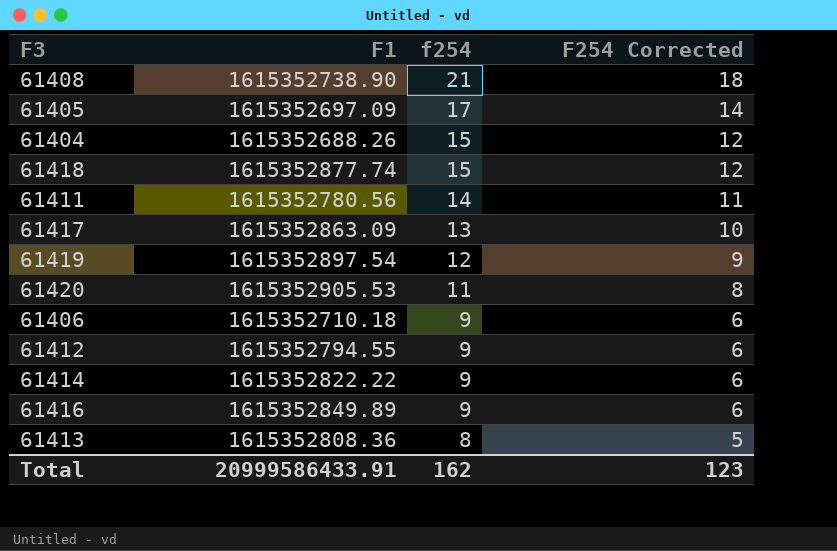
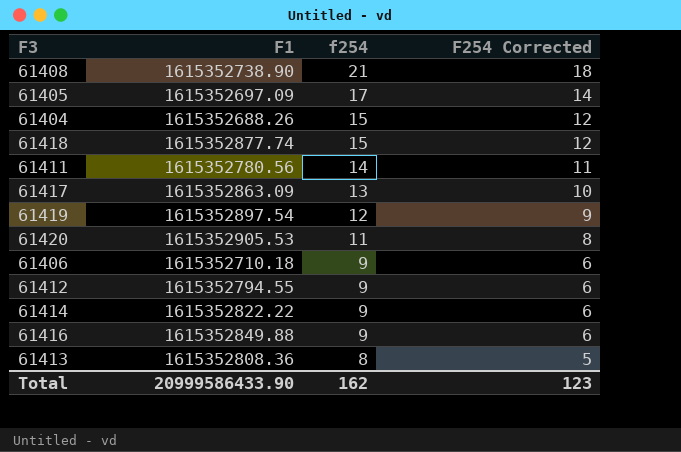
61416 | F1: 1615352849.89 -> 1615352849.88
Total | F1: 20999586433.91 -> 20999586433.90

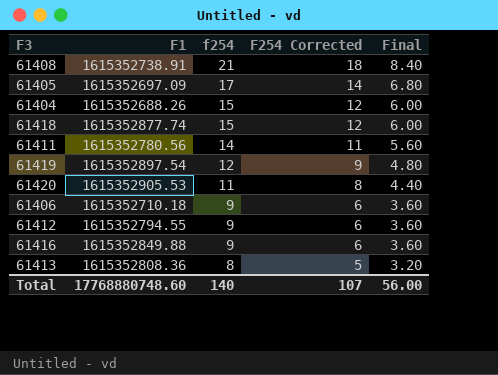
column Final | formula: none -> [f254] * 0.4
row 61417: 1615352863.09 | 13 | 10 -> none
row 61414: 1615352822.22 | 9 | 6 -> none
61408 | F1: 1615352738.90 -> 1615352738.91
Total | F1: 20999586433.90 -> 17768880748.60
Total | f254: 162 -> 140
Total | F254 Corrected: 123 -> 107

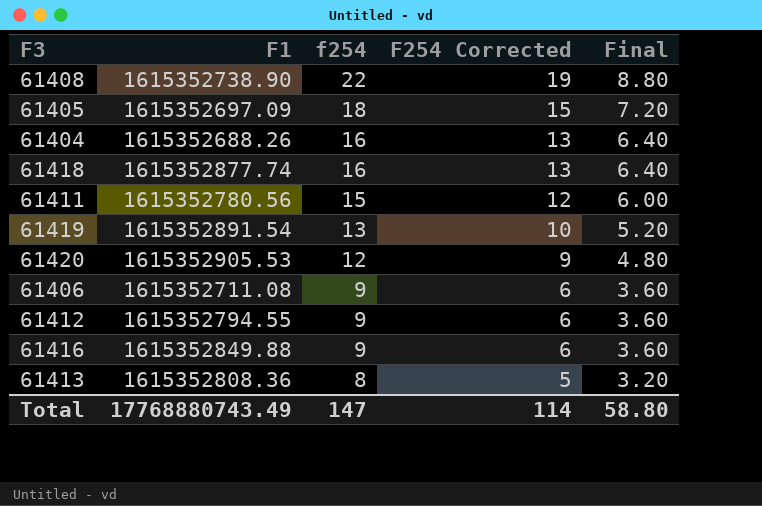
61408 | F1: 1615352738.91 -> 1615352738.90
61408 | f254: 21 -> 22
61408 | F254 Corrected: 18 -> 19
61408 | Final: 8.40 -> 8.80
61405 | f254: 17 -> 18
61405 | F254 Corrected: 14 -> 15
61405 | Final: 6.80 -> 7.20
61404 | f254: 15 -> 16
61404 | F254 Corrected: 12 -> 13
61404 | Final: 6.00 -> 6.40
61418 | f254: 15 -> 16
61418 | F254 Corrected: 12 -> 13
61418 | Final: 6.00 -> 6.40
61411 | f254: 14 -> 15
61411 | F254 Corrected: 11 -> 12
61411 | Final: 5.60 -> 6.00
61419 | F1: 1615352897.54 -> 1615352891.54
61419 | f254: 12 -> 13
61419 | F254 Corrected: 9 -> 10
61419 | Final: 4.80 -> 5.20
61420 | f254: 11 -> 12
61420 | F254 Corrected: 8 -> 9
61420 | Final: 4.40 -> 4.80
61406 | F1: 1615352710.18 -> 1615352711.08
Total | F1: 17768880748.60 -> 17768880743.49
Total | f254: 140 -> 147
Total | F254 Corrected: 107 -> 114
Total | Final: 56.00 -> 58.80

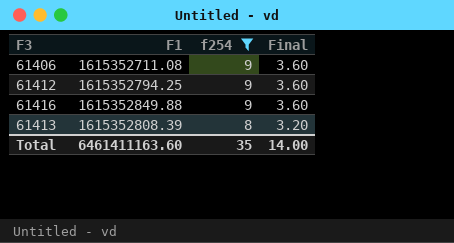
filter: none -> f254 <= 9
column F254 Corrected | formula: [f254] - 3 -> none
61412 | F1: 1615352794.55 -> 1615352794.25
61413 | F1: 1615352808.36 -> 1615352808.39
Total | F1: 17768880743.49 -> 6461411163.60
Total | f254: 147 -> 35
Total | Final: 58.80 -> 14.00

